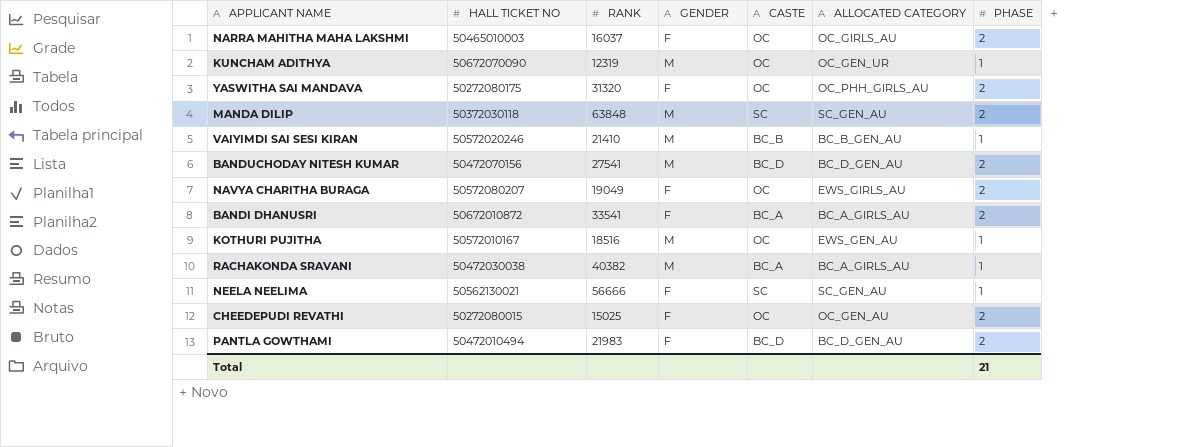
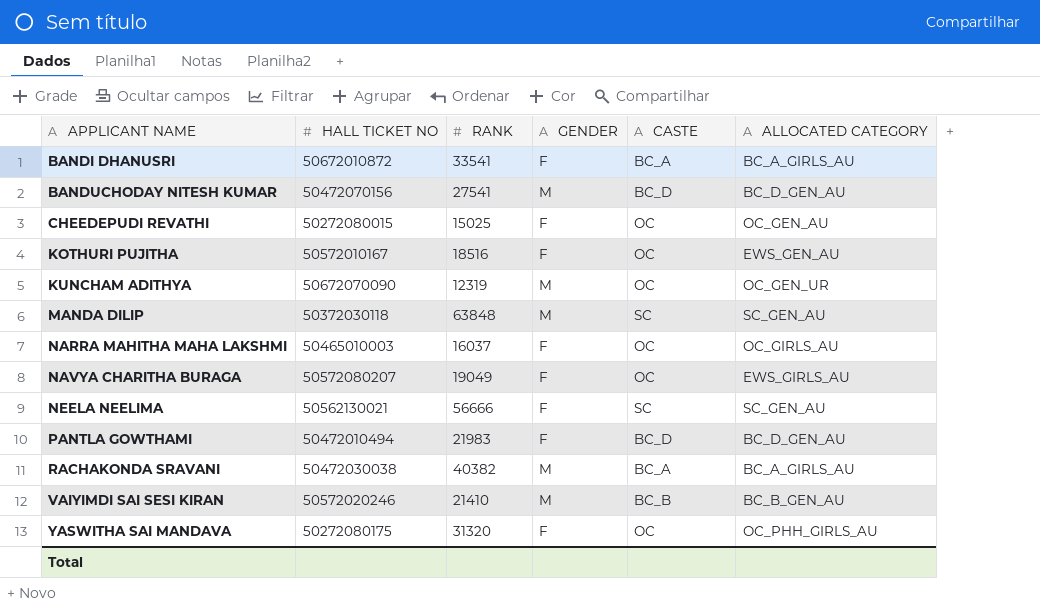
row order: none -> APPLICANT NAME ascending
column PHASE | position: 7 -> none
KOTHURI PUJITHA | GENDER: M -> F

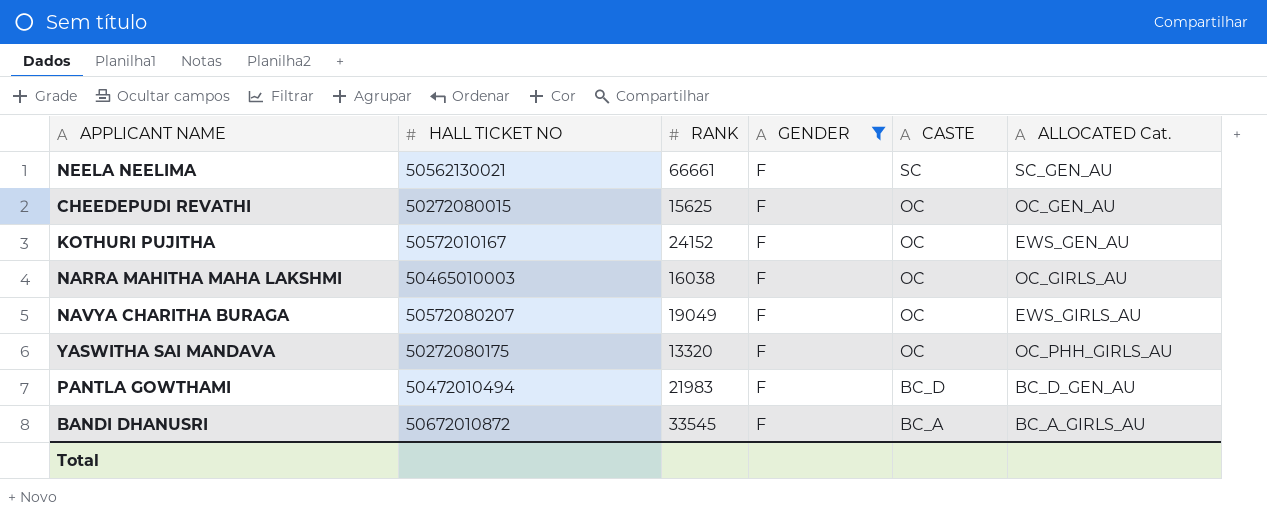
filter: none -> GENDER = F
row order: APPLICANT NAME ascending -> CASTE descending
column name: ALLOCATED CATEGORY -> ALLOCATED Cat.
NEELA NEELIMA | RANK: 56666 -> 66661
CHEEDEPUDI REVATHI | RANK: 15025 -> 15625
KOTHURI PUJITHA | RANK: 18516 -> 24152
NARRA MAHITHA MAHA LAKSHMI | RANK: 16037 -> 16038
YASWITHA SAI MANDAVA | RANK: 31320 -> 13320
BANDI DHANUSRI | RANK: 33541 -> 33545

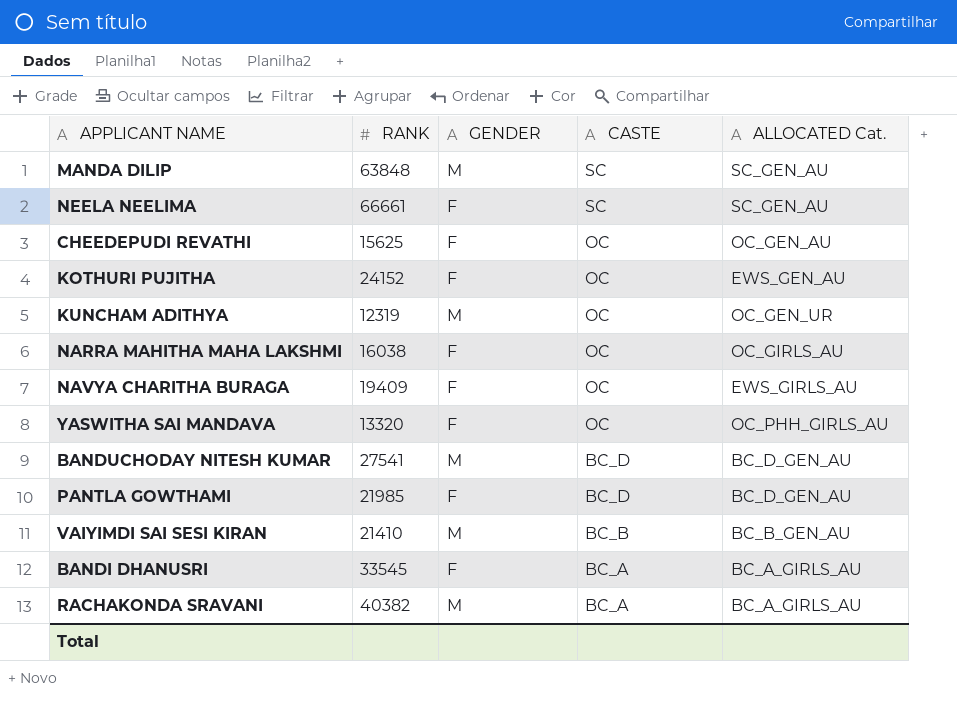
filter: GENDER = F -> none
column HALL TICKET NO | position: 2 -> none
NAVYA CHARITHA BURAGA | RANK: 19049 -> 19409
PANTLA GOWTHAMI | RANK: 21983 -> 21985

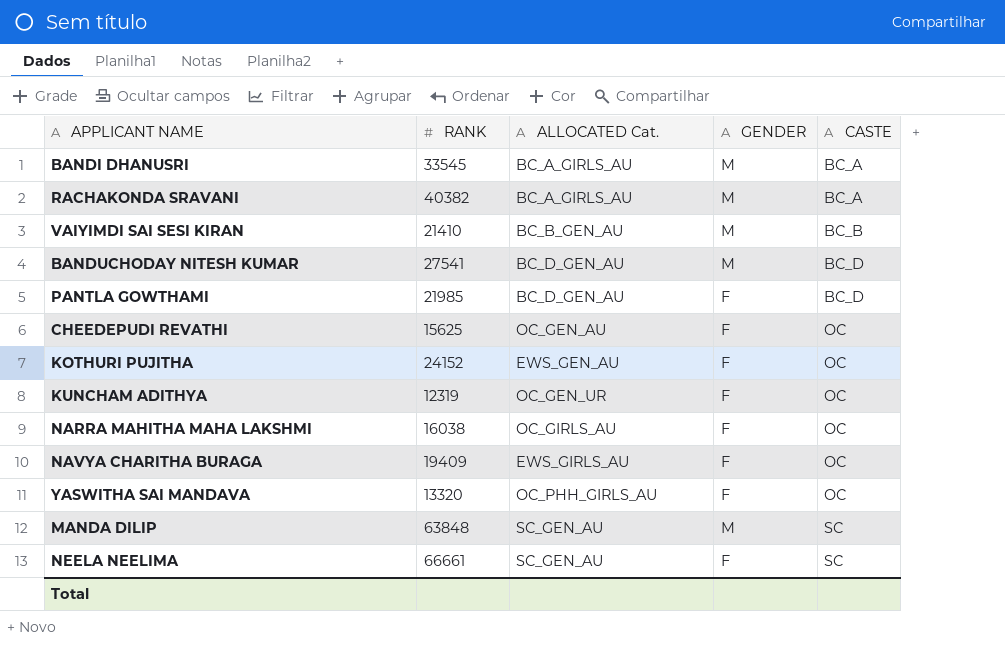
row order: CASTE descending -> CASTE ascending
column ALLOCATED Cat. | position: 5 -> 3
BANDI DHANUSRI | GENDER: F -> M
KUNCHAM ADITHYA | GENDER: M -> F

